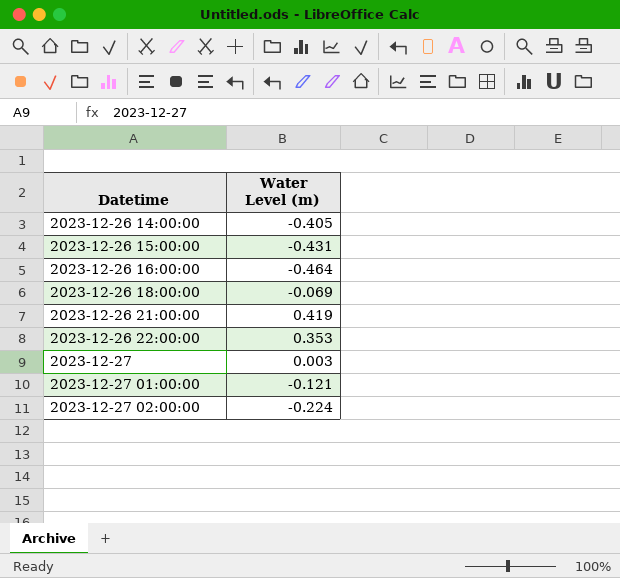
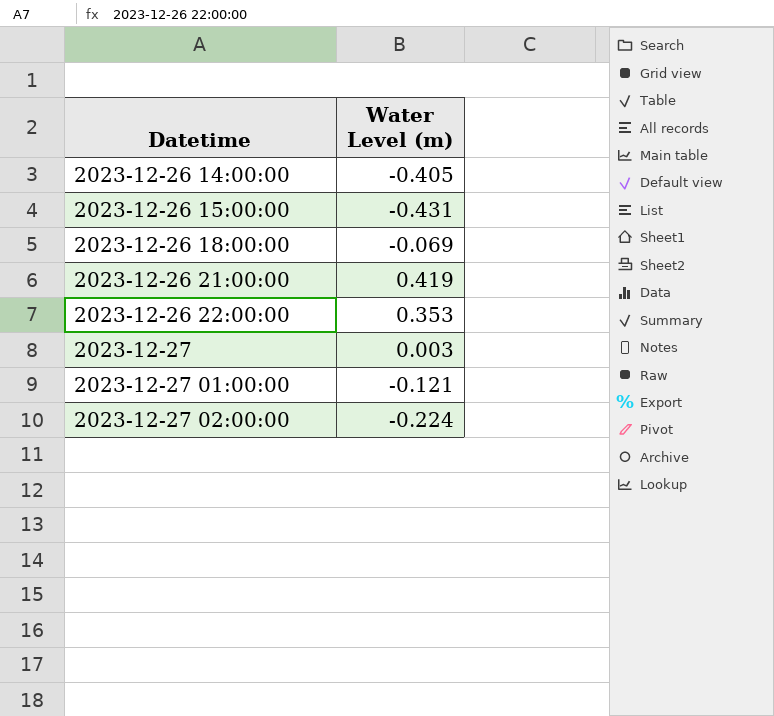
row 2023-12-26 16:00:00: -0.464 -> none

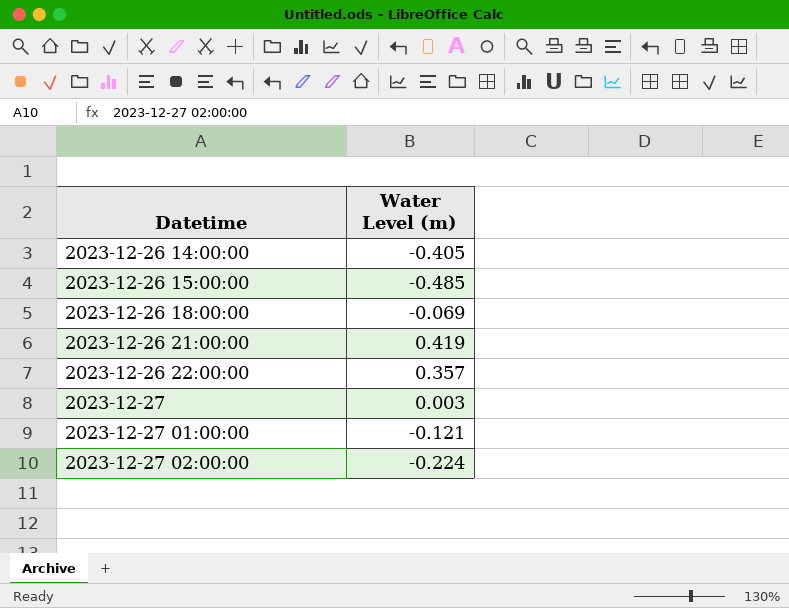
2023-12-26 15:00:00 | Water Level (m): -0.431 -> -0.485
2023-12-26 22:00:00 | Water Level (m): 0.353 -> 0.357

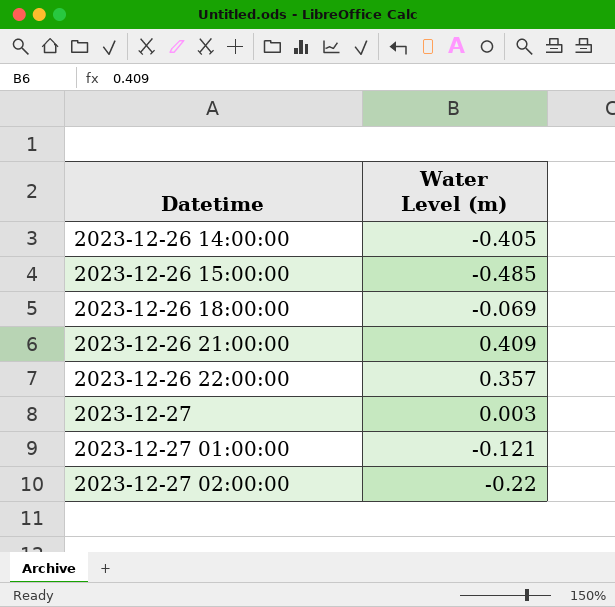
2023-12-26 21:00:00 | Water Level (m): 0.419 -> 0.409
2023-12-27 02:00:00 | Water Level (m): -0.224 -> -0.22

